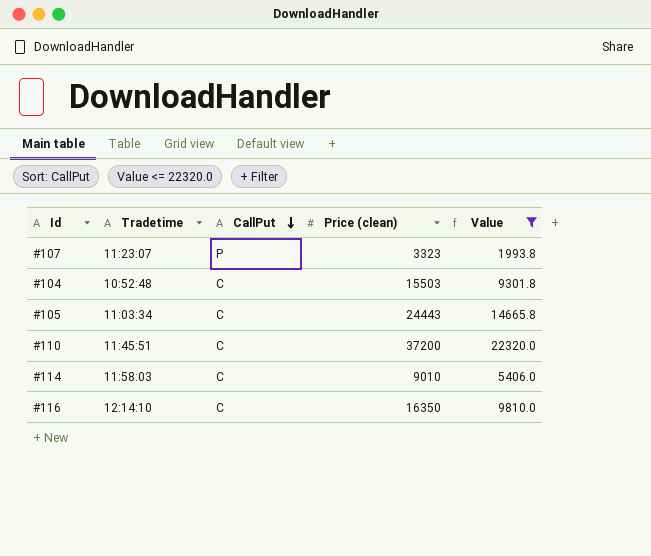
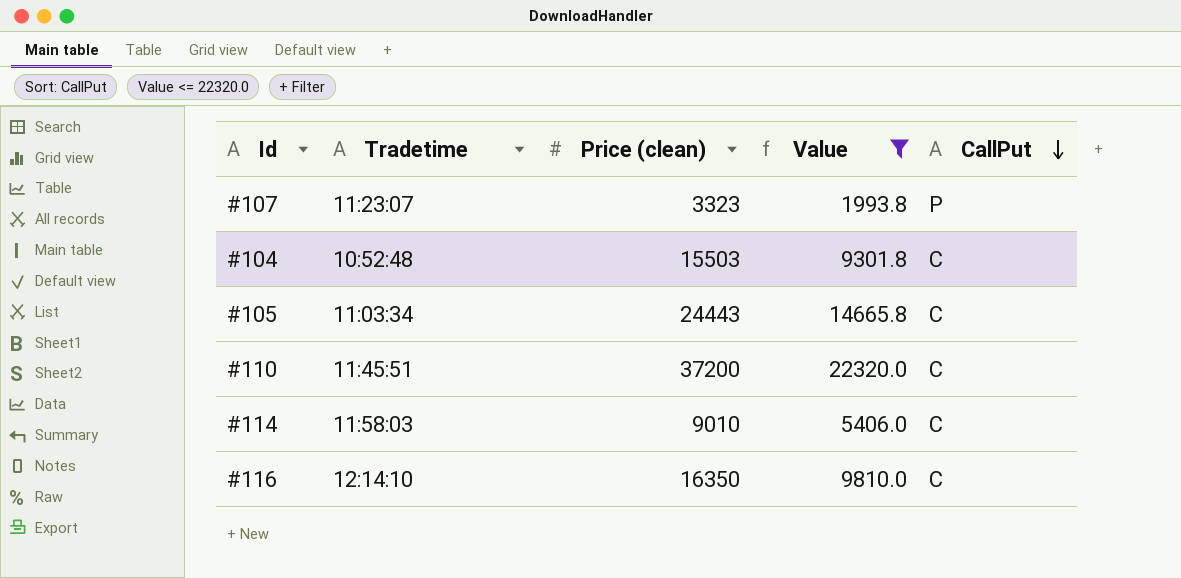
column CallPut | position: 3 -> 5

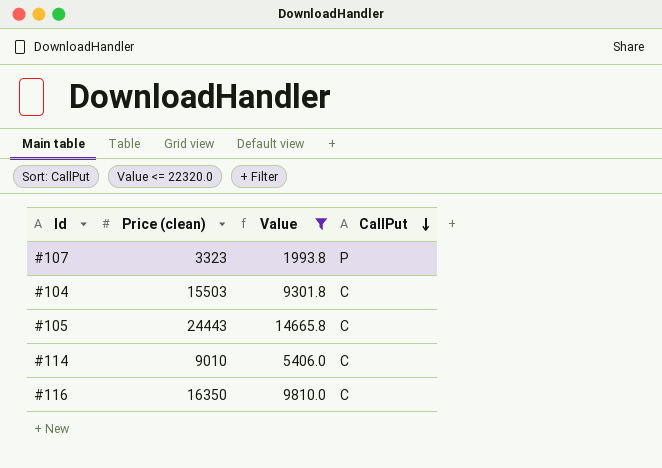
column Tradetime | position: 2 -> none
row #110: 11:45:51 | 37200 | 22320.0 | C -> none

